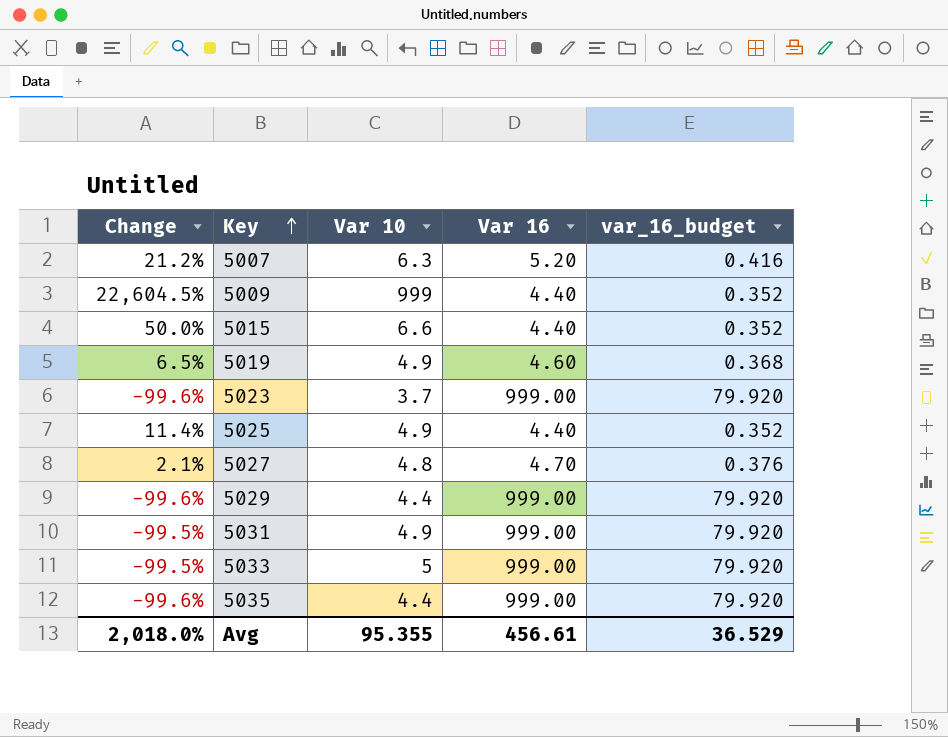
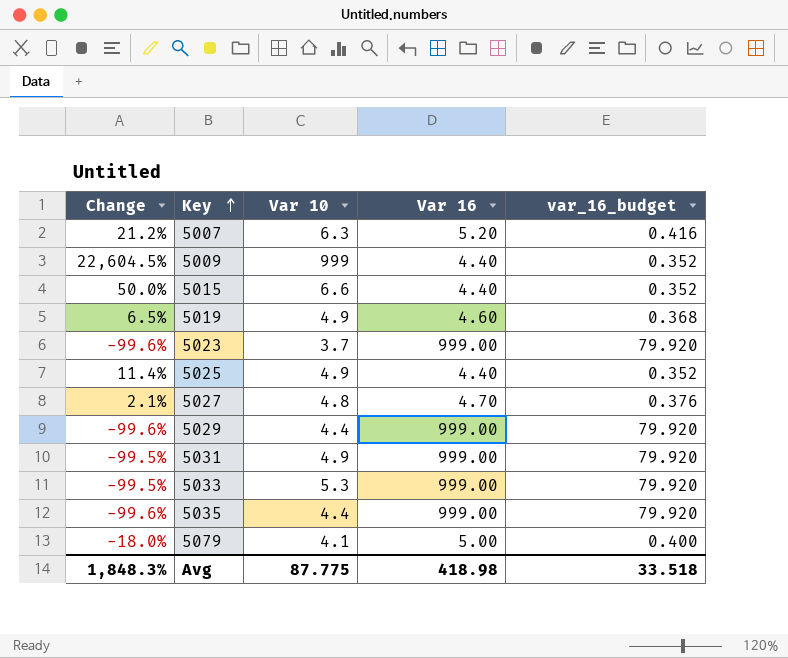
5033 | Var 10: 5 -> 5.3
row 5079: none -> -18.0% | 4.1 | 5.00 | 0.400
Avg | Change: 2,018.0% -> 1,848.3%
Avg | Var 10: 95.355 -> 87.775
Avg | Var 16: 456.61 -> 418.98
Avg | var_16_budget: 36.529 -> 33.518

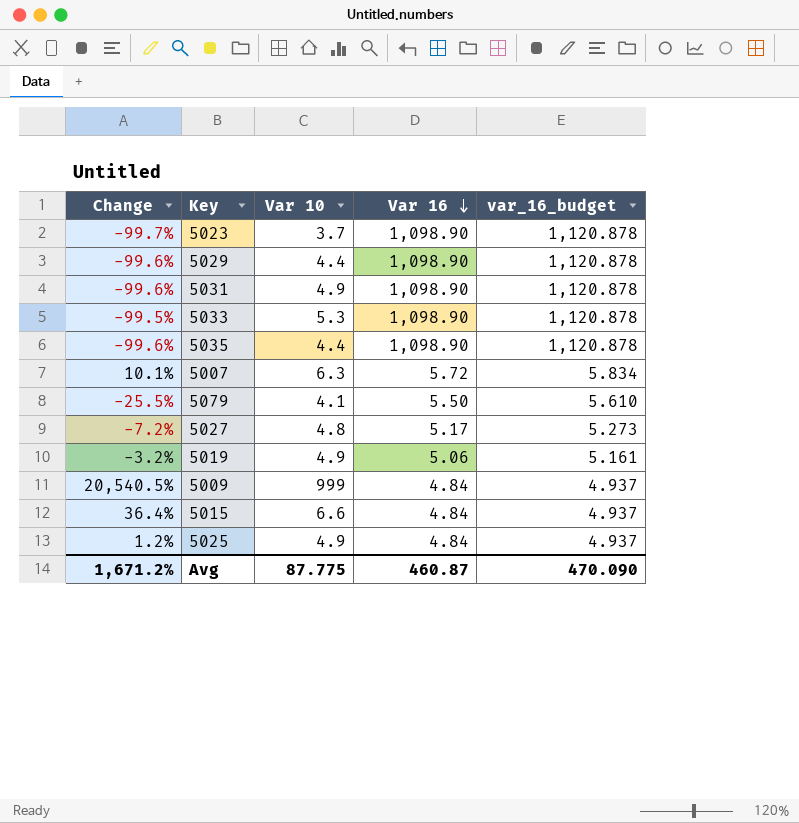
row order: Key ascending -> Var 16 descending
column var_16_budget | formula: [Var 16] * 0.08 -> [Var 16] * 1.02
5023 | Change: -99.6% -> -99.7%
5023 | Var 16: 999.00 -> 1,098.90
5029 | Var 16: 999.00 -> 1,098.90
5031 | Change: -99.5% -> -99.6%
5031 | Var 16: 999.00 -> 1,098.90
5033 | Var 16: 999.00 -> 1,098.90
5035 | Var 16: 999.00 -> 1,098.90
5007 | Change: 21.2% -> 10.1%
5007 | Var 16: 5.20 -> 5.72
5079 | Change: -18.0% -> -25.5%
5079 | Var 16: 5.00 -> 5.50
5027 | Change: 2.1% -> -7.2%
5027 | Var 16: 4.70 -> 5.17
5019 | Change: 6.5% -> -3.2%
5019 | Var 16: 4.60 -> 5.06
5009 | Change: 22,604.5% -> 20,540.5%
5009 | Var 16: 4.40 -> 4.84
5015 | Change: 50.0% -> 36.4%
5015 | Var 16: 4.40 -> 4.84
5025 | Change: 11.4% -> 1.2%
5025 | Var 16: 4.40 -> 4.84
Avg | Change: 1,848.3% -> 1,671.2%
Avg | Var 16: 418.98 -> 460.87
Avg | var_16_budget: 33.518 -> 470.090

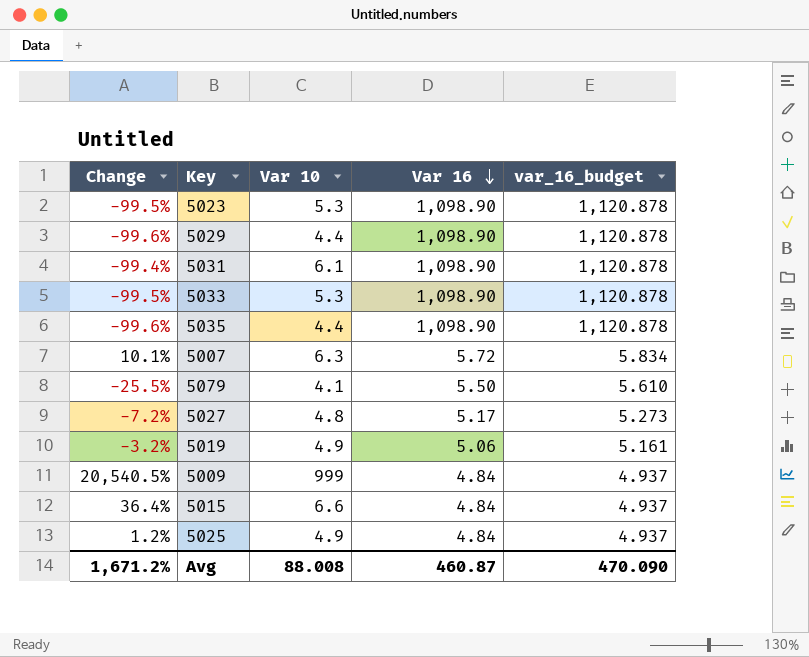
5023 | Change: -99.7% -> -99.5%
5023 | Var 10: 3.7 -> 5.3
5031 | Change: -99.6% -> -99.4%
5031 | Var 10: 4.9 -> 6.1
Avg | Var 10: 87.775 -> 88.008

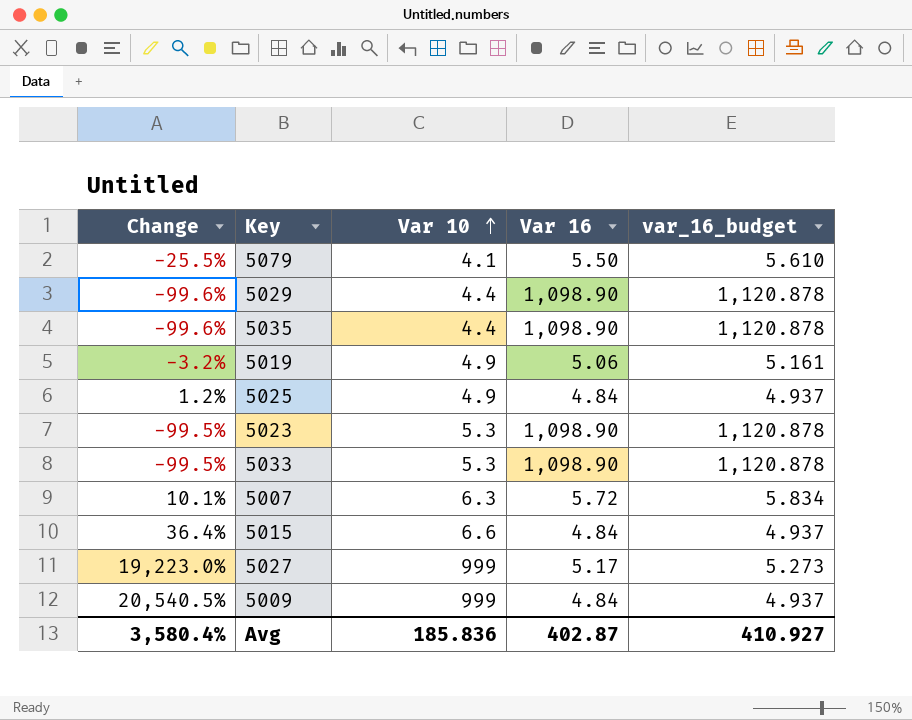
row order: Var 16 descending -> Var 10 ascending
row 5031: -99.4% | 6.1 | 1,098.90 | 1,120.878 -> none
5027 | Change: -7.2% -> 19,223.0%
5027 | Var 10: 4.8 -> 999
Avg | Change: 1,671.2% -> 3,580.4%
Avg | Var 10: 88.008 -> 185.836
Avg | Var 16: 460.87 -> 402.87
Avg | var_16_budget: 470.090 -> 410.927

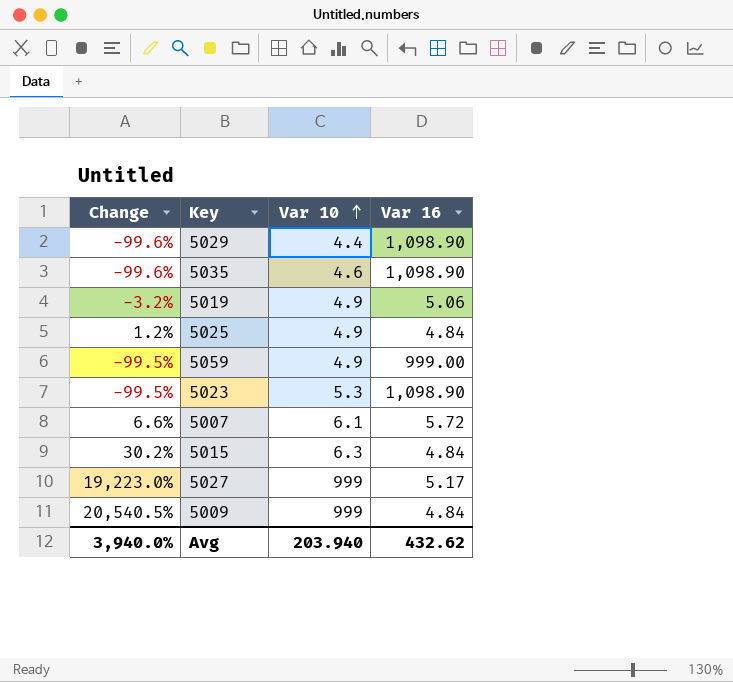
column var_16_budget | formula: [Var 16] * 1.02 -> none
row 5079: -25.5% | 4.1 | 5.50 | 5.610 -> none
row 5033: -99.5% | 5.3 | 1,098.90 | 1,120.878 -> none
5035 | Var 10: 4.4 -> 4.6
row 5059: none -> -99.5% | 4.9 | 999.00
5007 | Change: 10.1% -> 6.6%
5007 | Var 10: 6.3 -> 6.1
5015 | Change: 36.4% -> 30.2%
5015 | Var 10: 6.6 -> 6.3
Avg | Change: 3,580.4% -> 3,940.0%
Avg | Var 10: 185.836 -> 203.940
Avg | Var 16: 402.87 -> 432.62

